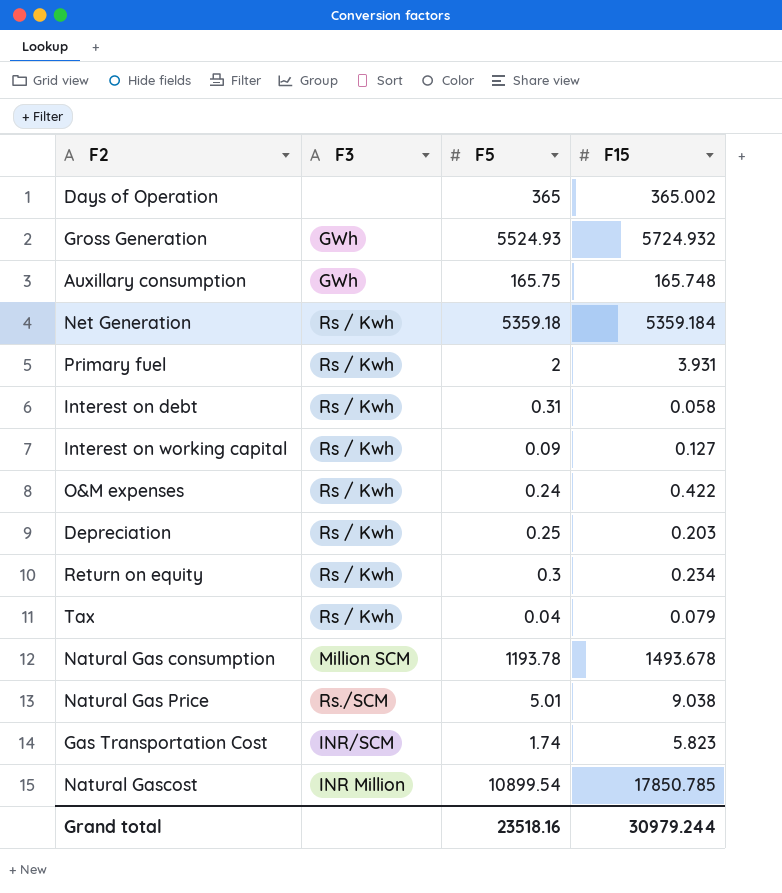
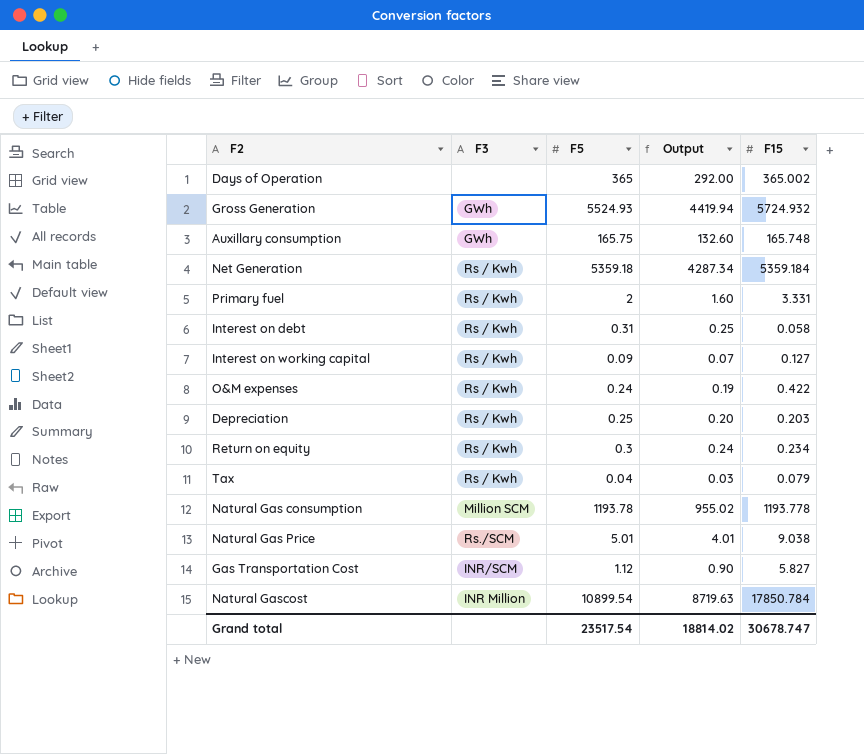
column Output | formula: none -> [F5] * 0.8
Primary fuel | F15: 3.931 -> 3.331
Natural Gas consumption | F15: 1493.678 -> 1193.778
Gas Transportation Cost | F5: 1.74 -> 1.12
Gas Transportation Cost | F15: 5.823 -> 5.827
Natural Gascost | F15: 17850.785 -> 17850.784
Grand total | F5: 23518.16 -> 23517.54
Grand total | F15: 30979.244 -> 30678.747

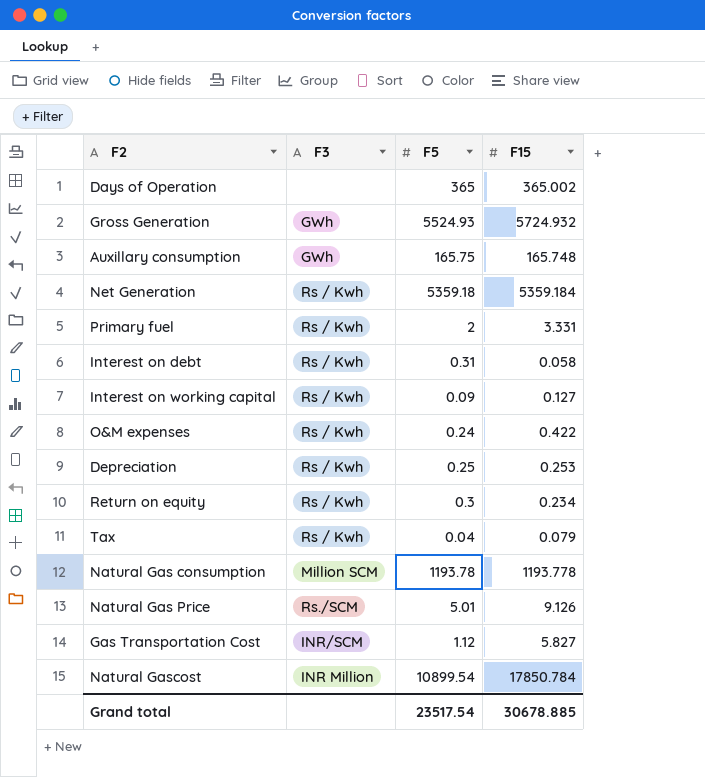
column Output | formula: [F5] * 0.8 -> none
Depreciation | F15: 0.203 -> 0.253
Natural Gas Price | F15: 9.038 -> 9.126
Grand total | F15: 30678.747 -> 30678.885

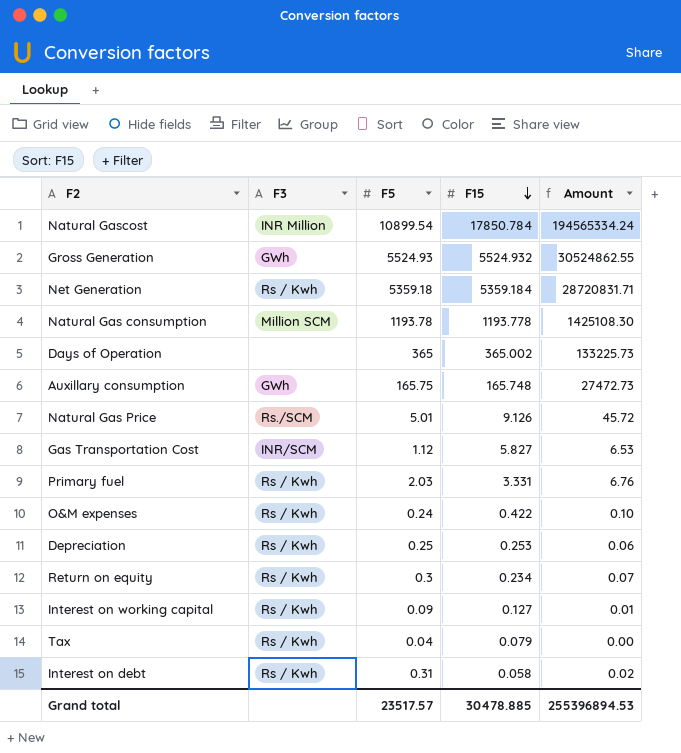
row order: none -> F15 descending
column Amount | formula: none -> [F5] * [F15]
Gross Generation | F15: 5724.932 -> 5524.932
Primary fuel | F5: 2 -> 2.03
Grand total | F5: 23517.54 -> 23517.57
Grand total | F15: 30678.885 -> 30478.885

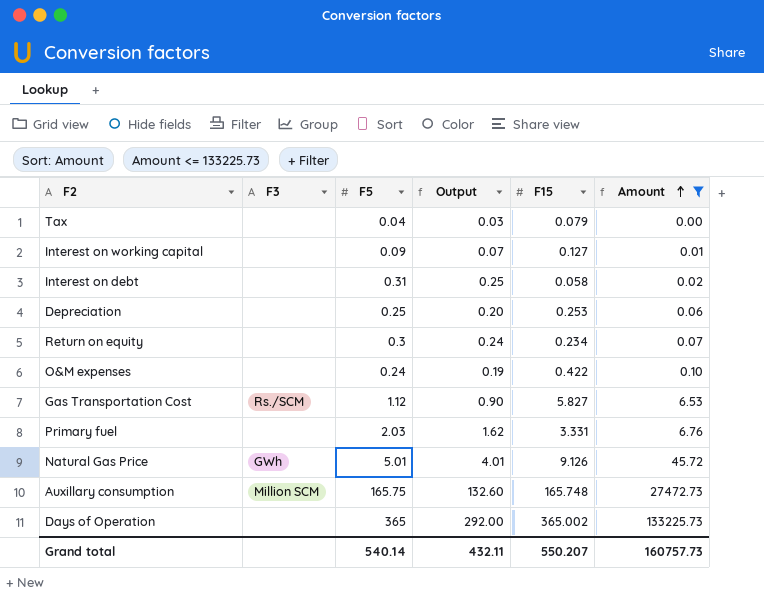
filter: none -> Amount <= 133225.73
row order: F15 descending -> Amount ascending
column Output | formula: none -> [F5] * 0.8
Tax | F3: Rs / Kwh -> none
Interest on working capital | F3: Rs / Kwh -> none
Interest on debt | F3: Rs / Kwh -> none
Depreciation | F3: Rs / Kwh -> none
Return on equity | F3: Rs / Kwh -> none
O&M expenses | F3: Rs / Kwh -> none
Gas Transportation Cost | F3: INR/SCM -> Rs./SCM
Primary fuel | F3: Rs / Kwh -> none
Natural Gas Price | F3: Rs./SCM -> GWh
Auxillary consumption | F3: GWh -> Million SCM
Grand total | F5: 23517.57 -> 540.14
Grand total | F15: 30478.885 -> 550.207
Grand total | Amount: 255396894.53 -> 160757.73

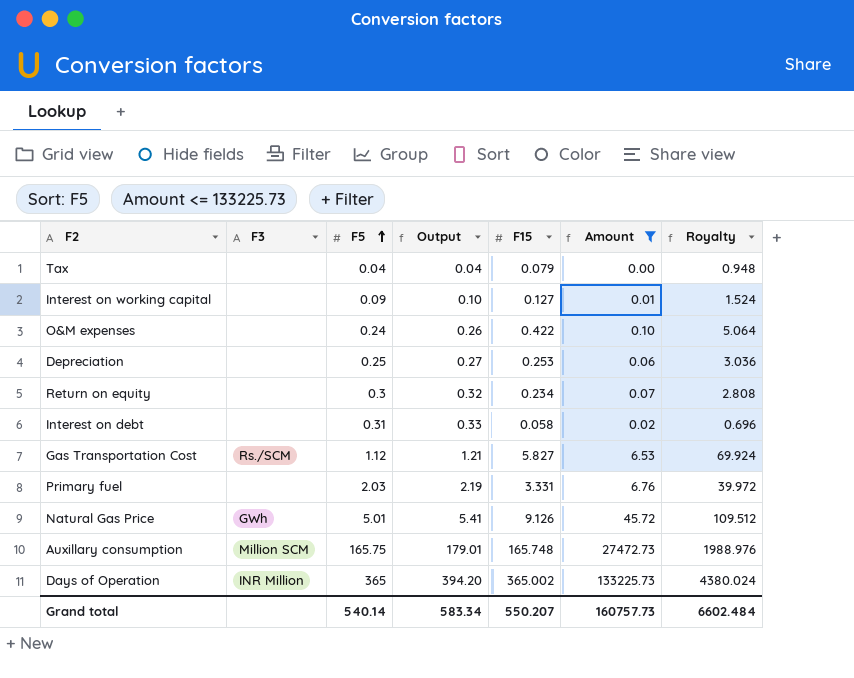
row order: Amount ascending -> F5 ascending
column Output | formula: [F5] * 0.8 -> [F5] * 1.08
column Royalty | formula: none -> [F15] * 12
Days of Operation | F3: none -> INR Million
Grand total | Output: 432.11 -> 583.34

